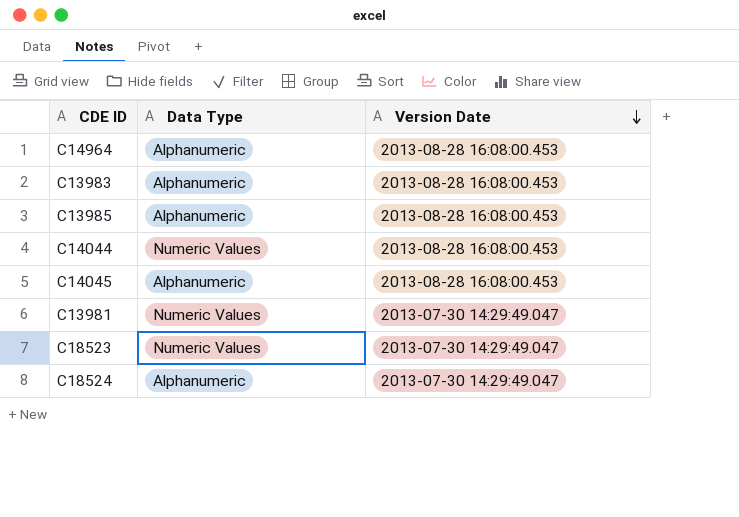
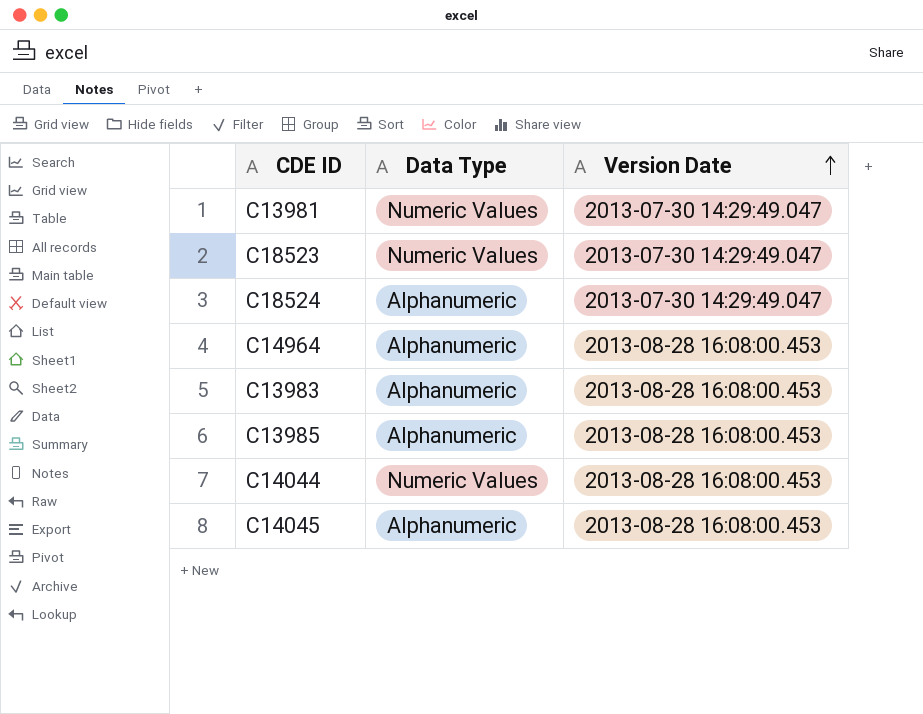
row order: Version Date descending -> Version Date ascending

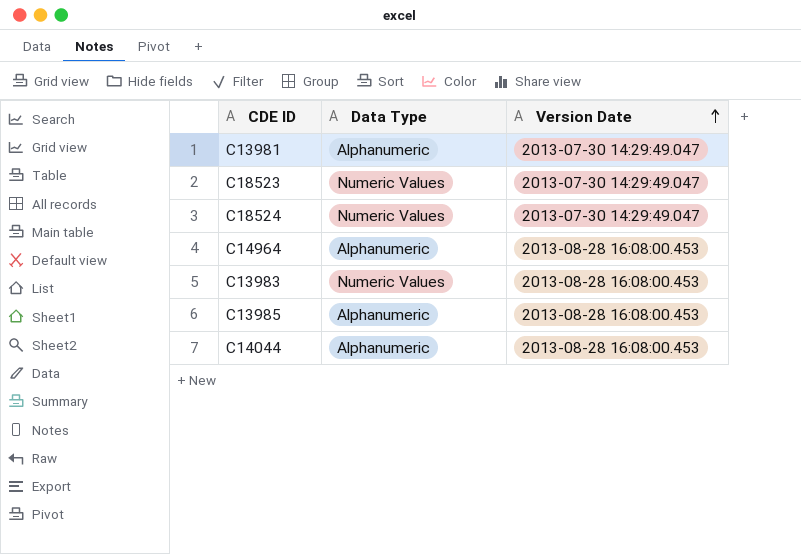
row C14045: Alphanumeric | 2013-08-28 16:08:00.453 -> none
C13981 | Data Type: Numeric Values -> Alphanumeric
C18524 | Data Type: Alphanumeric -> Numeric Values
C13983 | Data Type: Alphanumeric -> Numeric Values
C14044 | Data Type: Numeric Values -> Alphanumeric

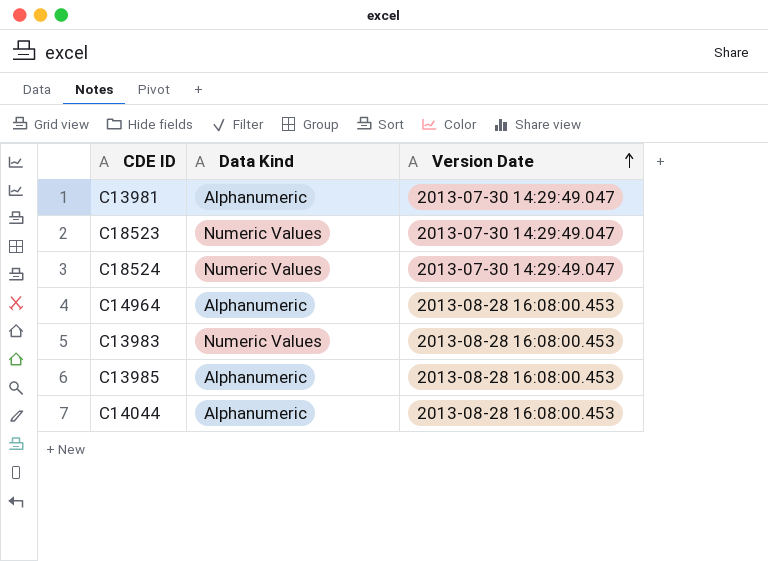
column name: Data Type -> Data Kind

